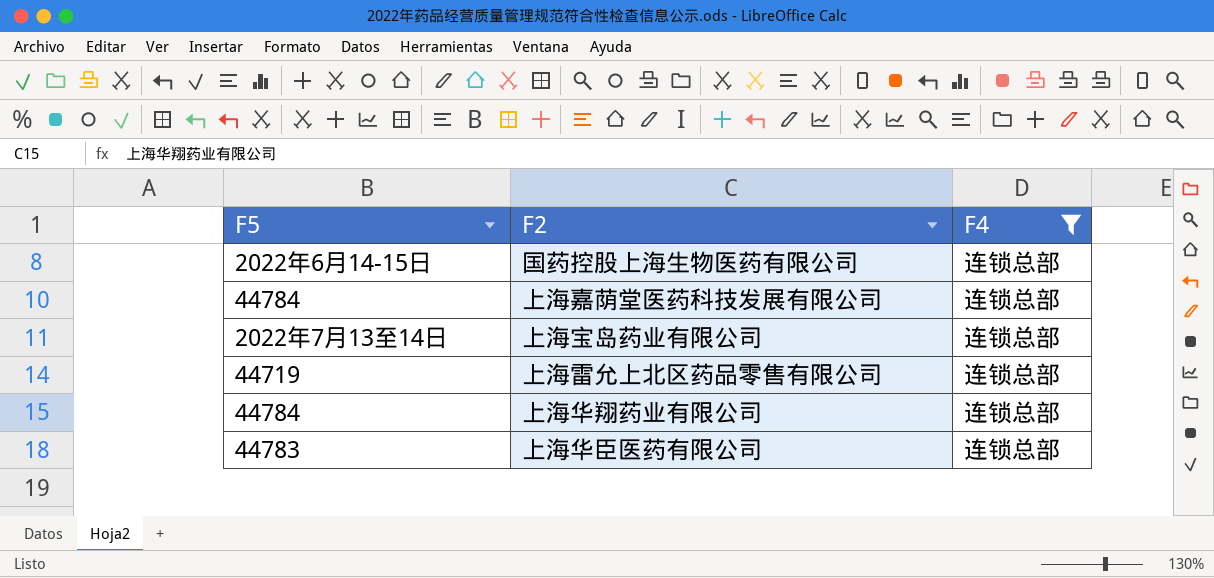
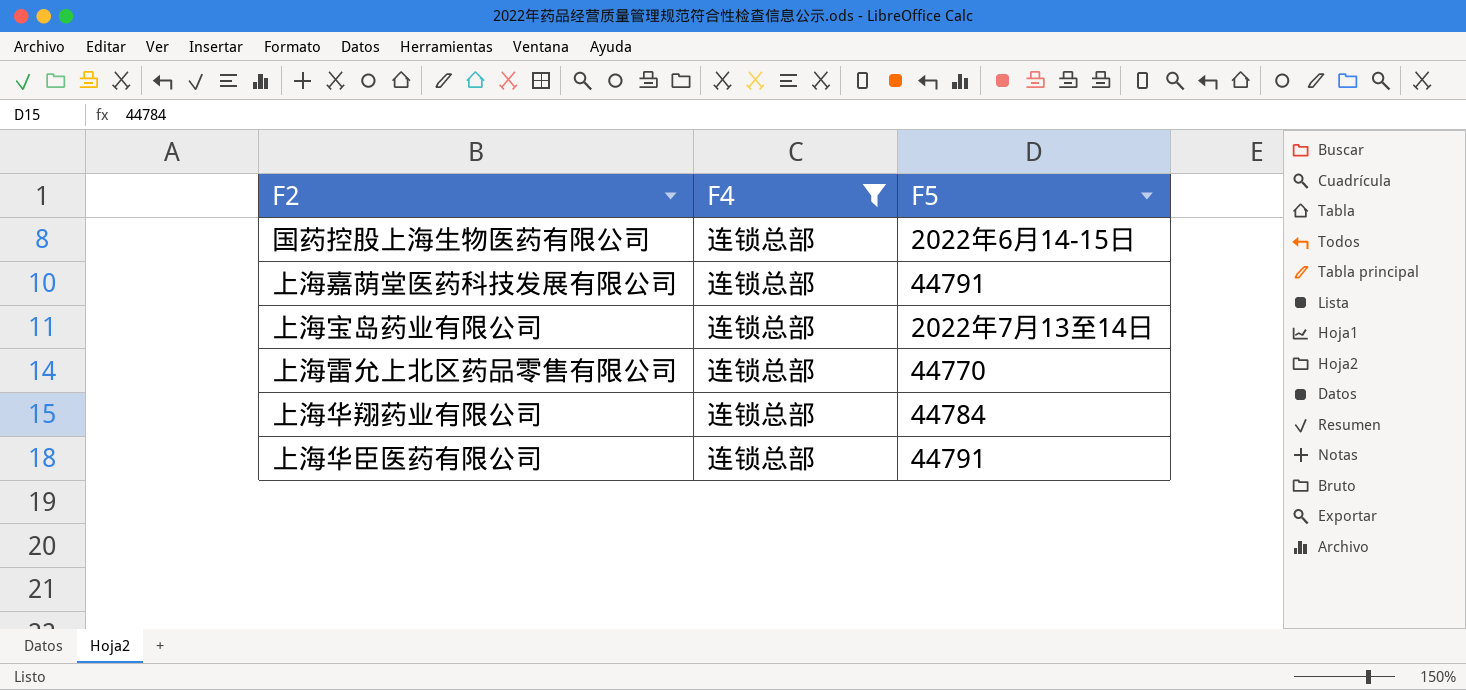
column F5 | position: 1 -> 3
上海嘉荫堂医药科技发展有限公司 | F5: 44784 -> 44791
上海雷允上北区药品零售有限公司 | F5: 44719 -> 44770
上海华臣医药有限公司 | F5: 44783 -> 44791

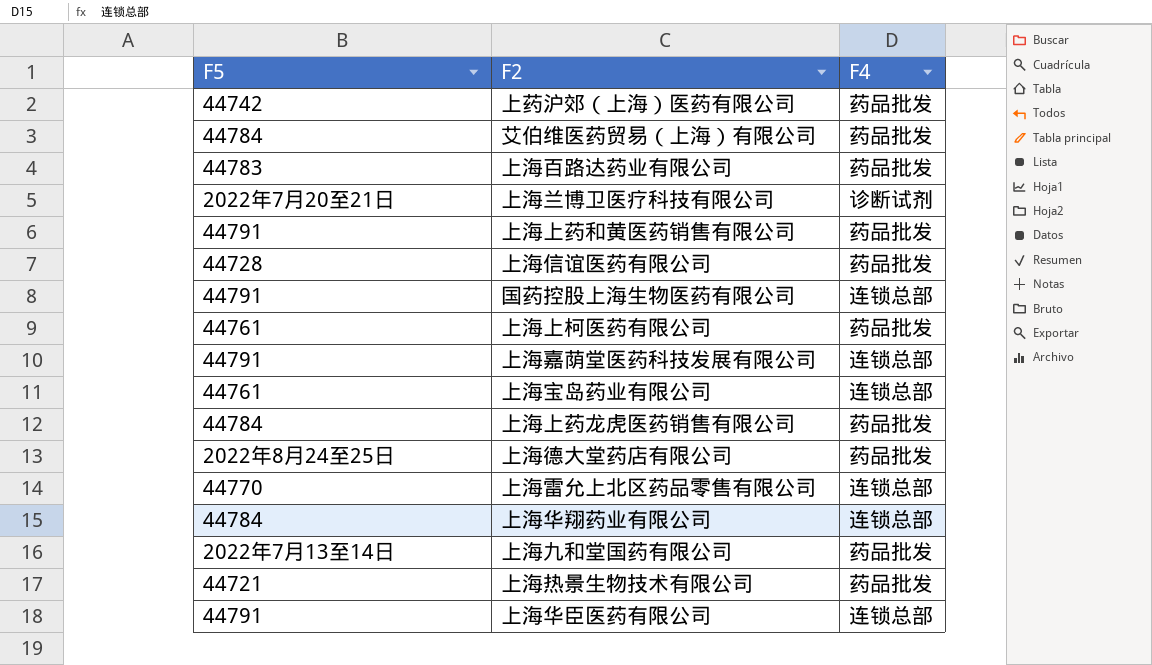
filter: F4 = 连锁总部 -> none
column F5 | position: 3 -> 1
国药控股上海生物医药有限公司 | F5: 2022年6月14-15日 -> 44791
上海宝岛药业有限公司 | F5: 2022年7月13至14日 -> 44761

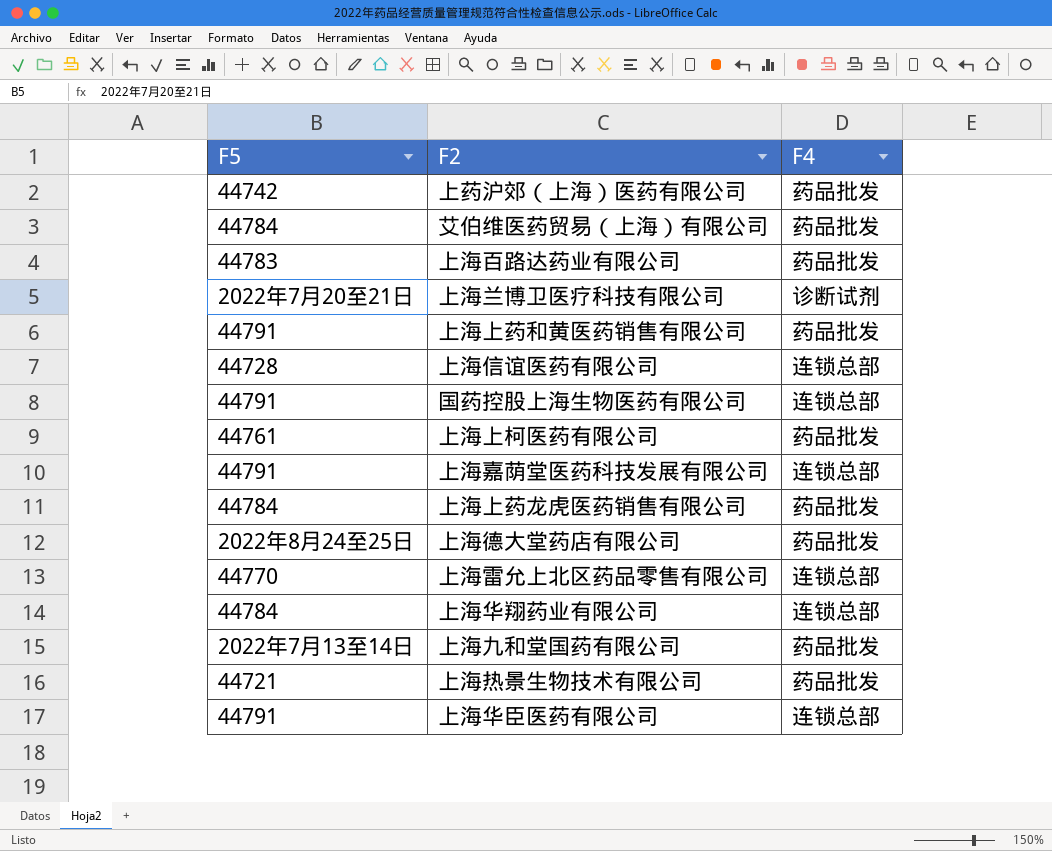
row 上海宝岛药业有限公司: 44761 | 连锁总部 -> none
上海信谊医药有限公司 | F4: 药品批发 -> 连锁总部

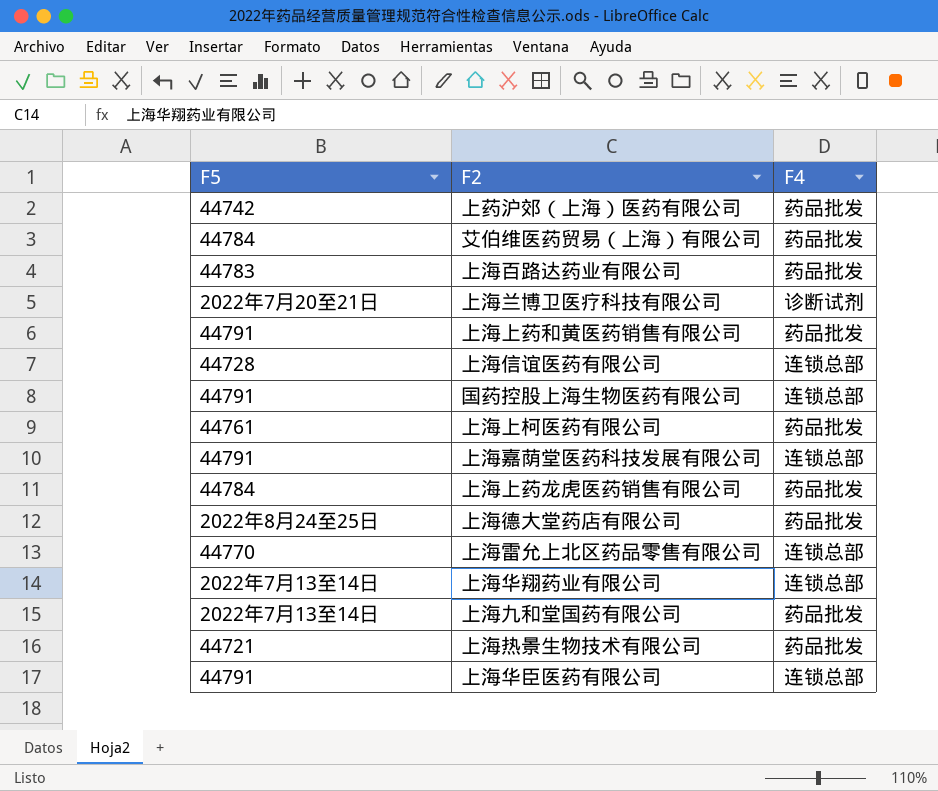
上海华翔药业有限公司 | F5: 44784 -> 2022年7月13至14日

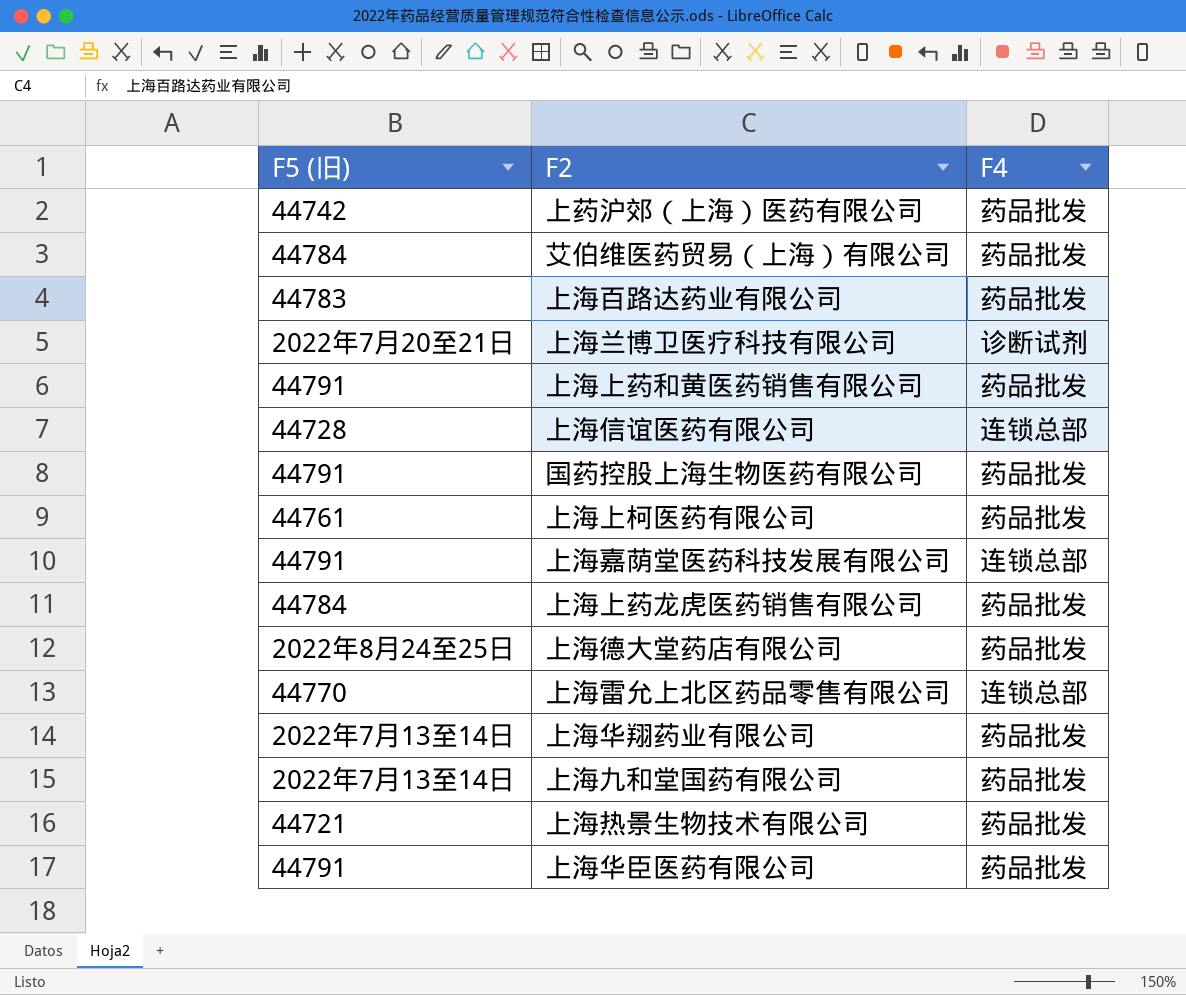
column name: F5 -> F5 (旧)
国药控股上海生物医药有限公司 | F4: 连锁总部 -> 药品批发
上海华翔药业有限公司 | F4: 连锁总部 -> 药品批发
上海华臣医药有限公司 | F4: 连锁总部 -> 药品批发

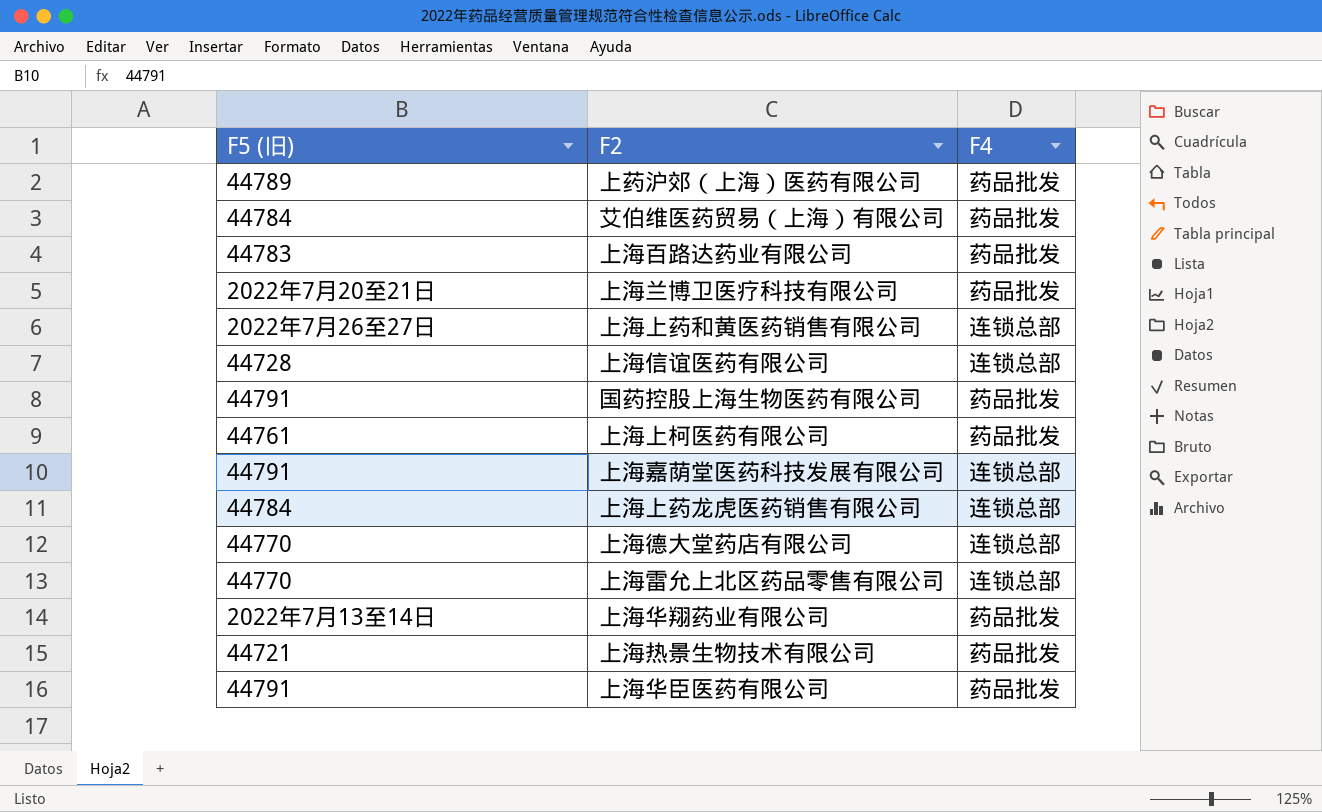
row 上海九和堂国药有限公司: 2022年7月13至14日 | 药品批发 -> none
上药沪郊（上海）医药有限公司 | F5 (旧): 44742 -> 44789
上海兰博卫医疗科技有限公司 | F4: 诊断试剂 -> 药品批发
上海上药和黄医药销售有限公司 | F5 (旧): 44791 -> 2022年7月26至27日
上海上药和黄医药销售有限公司 | F4: 药品批发 -> 连锁总部
上海上药龙虎医药销售有限公司 | F4: 药品批发 -> 连锁总部
上海德大堂药店有限公司 | F5 (旧): 2022年8月24至25日 -> 44770
上海德大堂药店有限公司 | F4: 药品批发 -> 连锁总部

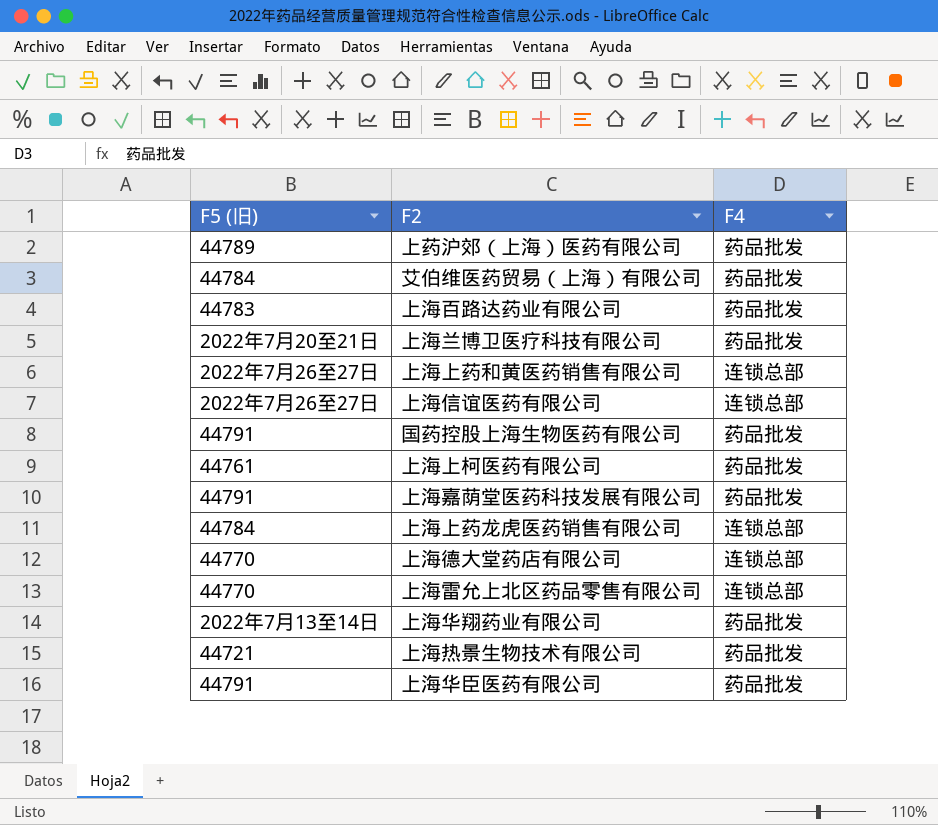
上海信谊医药有限公司 | F5 (旧): 44728 -> 2022年7月26至27日
上海嘉荫堂医药科技发展有限公司 | F4: 连锁总部 -> 药品批发

